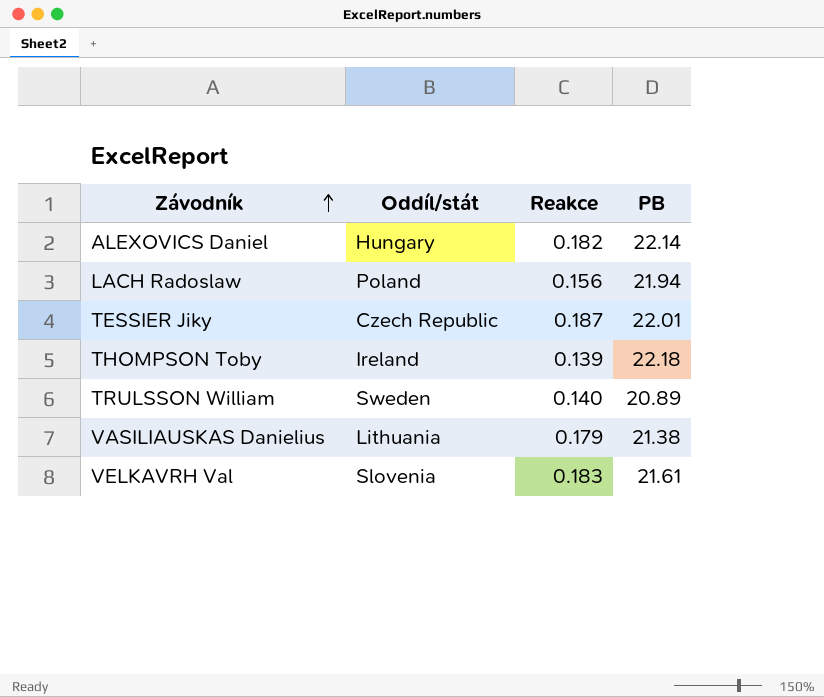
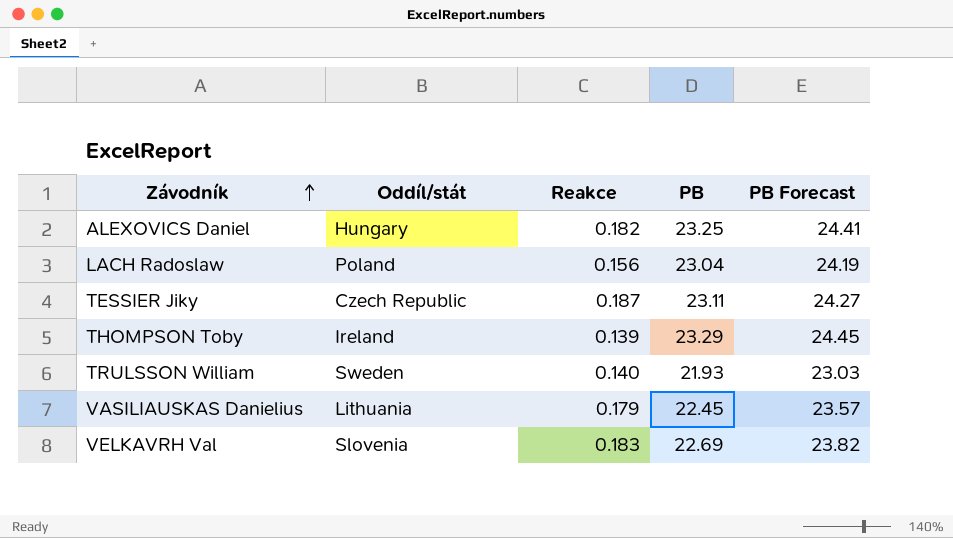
column PB Forecast | formula: none -> [PB] * 1.05
ALEXOVICS Daniel | PB: 22.14 -> 23.25
LACH Radoslaw | PB: 21.94 -> 23.04
TESSIER Jiky | PB: 22.01 -> 23.11
THOMPSON Toby | PB: 22.18 -> 23.29
TRULSSON William | PB: 20.89 -> 21.93
VASILIAUSKAS Danielius | PB: 21.38 -> 22.45
VELKAVRH Val | PB: 21.61 -> 22.69

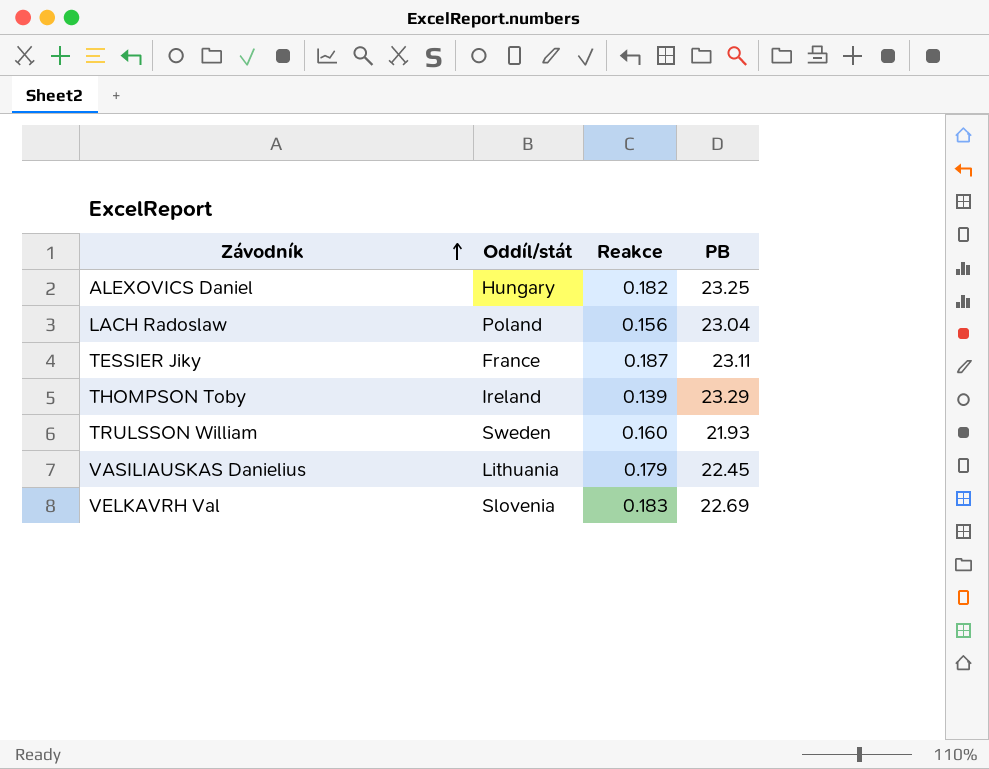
column PB Forecast | formula: [PB] * 1.05 -> none
TESSIER Jiky | Oddíl/stát: Czech Republic -> France
TRULSSON William | Reakce: 0.140 -> 0.160

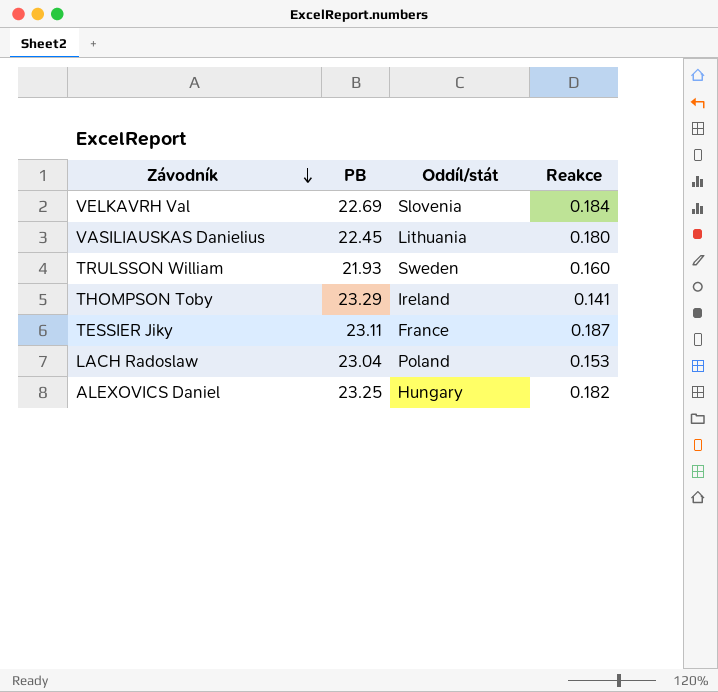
row order: Závodník ascending -> Závodník descending
column PB | position: 4 -> 2
VELKAVRH Val | Reakce: 0.183 -> 0.184
VASILIAUSKAS Danielius | Reakce: 0.179 -> 0.180
THOMPSON Toby | Reakce: 0.139 -> 0.141
LACH Radoslaw | Reakce: 0.156 -> 0.153

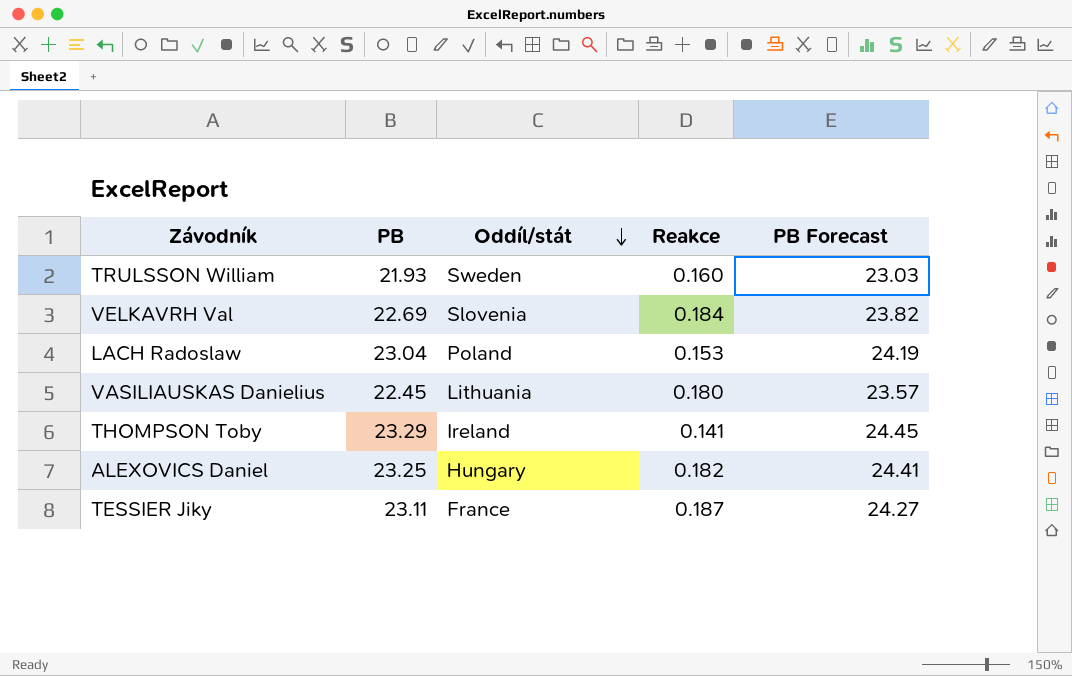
row order: Závodník descending -> Oddíl/stát descending
column PB Forecast | formula: none -> [PB] * 1.05

